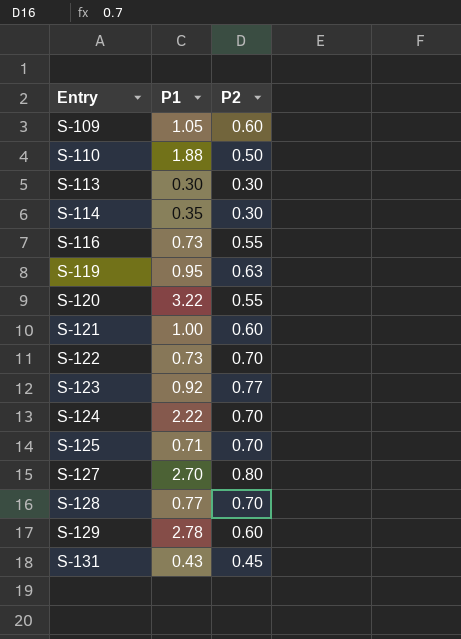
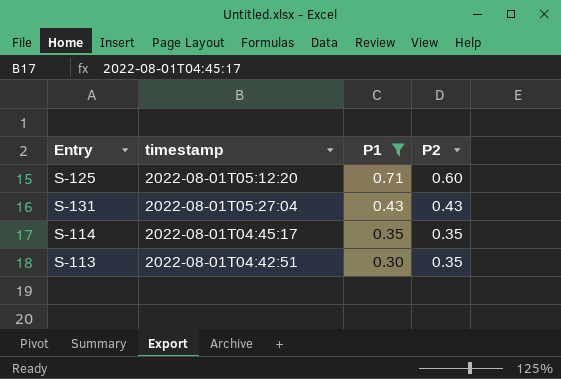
filter: none -> P1 <= 0.71
row order: Entry ascending -> P1 descending
column timestamp | position: none -> 2
S-125 | P2: 0.70 -> 0.60
S-131 | P2: 0.45 -> 0.43
S-114 | P2: 0.30 -> 0.35
S-113 | P2: 0.30 -> 0.35

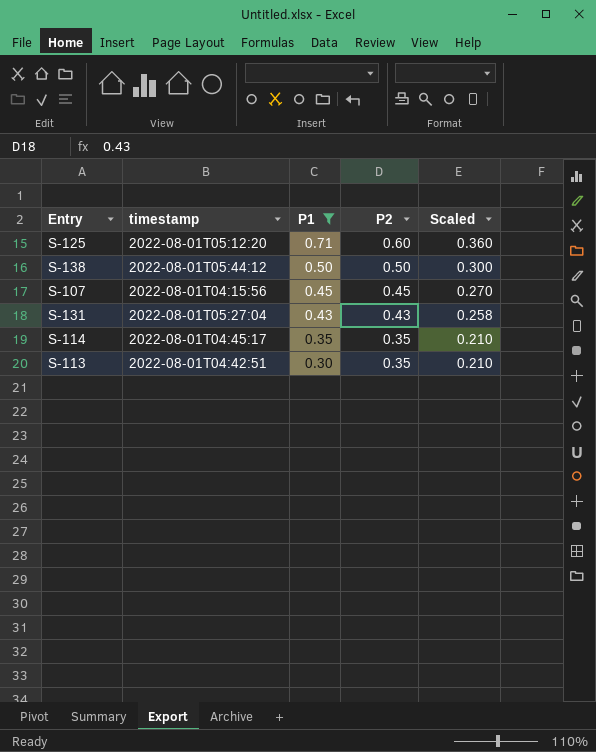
column Scaled | formula: none -> [P2] * 0.6
row S-138: none -> 2022-08-01T05:44:12 | 0.50 | 0.50 | 0.300
row S-107: none -> 2022-08-01T04:15:56 | 0.45 | 0.45 | 0.270

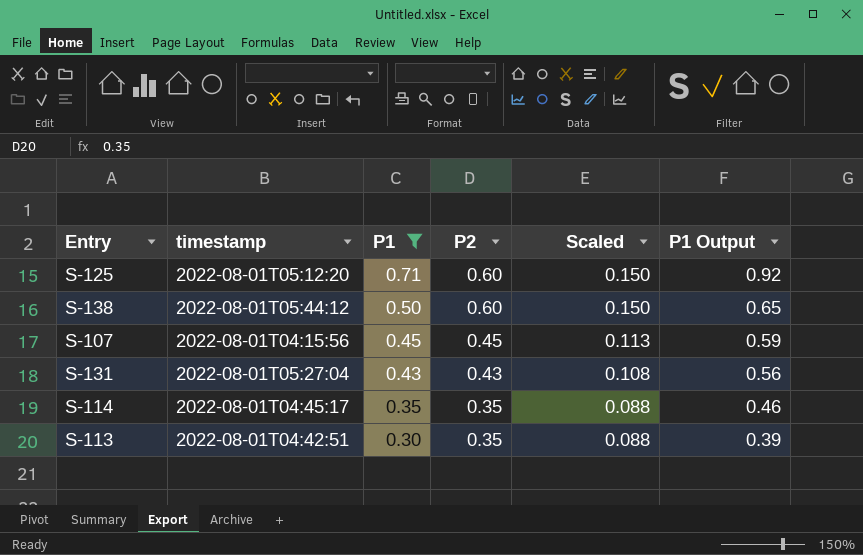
column Scaled | formula: [P2] * 0.6 -> [P2] * 0.25
column P1 Output | formula: none -> [P1] * 1.3
S-138 | P2: 0.50 -> 0.60

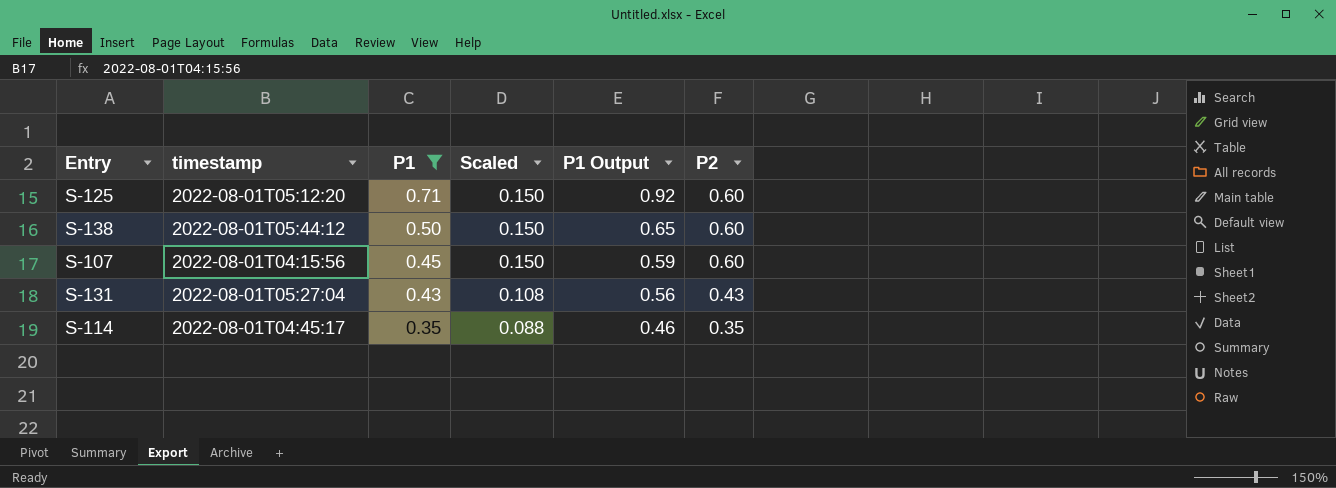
column P2 | position: 4 -> 6
row S-113: 2022-08-01T04:42:51 | 0.30 | 0.35 | 0.088 | 0.39 -> none
S-107 | Scaled: 0.113 -> 0.150
S-107 | P2: 0.45 -> 0.60

